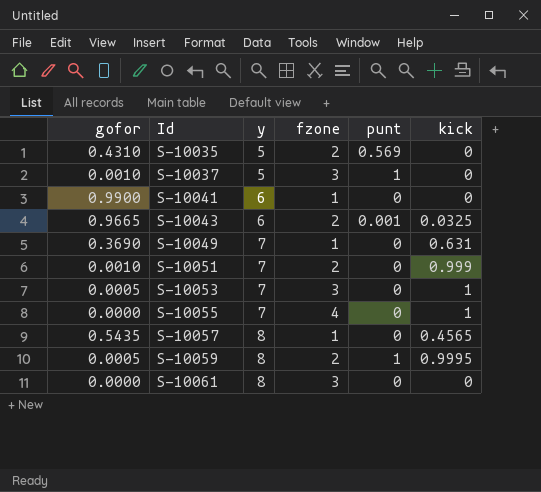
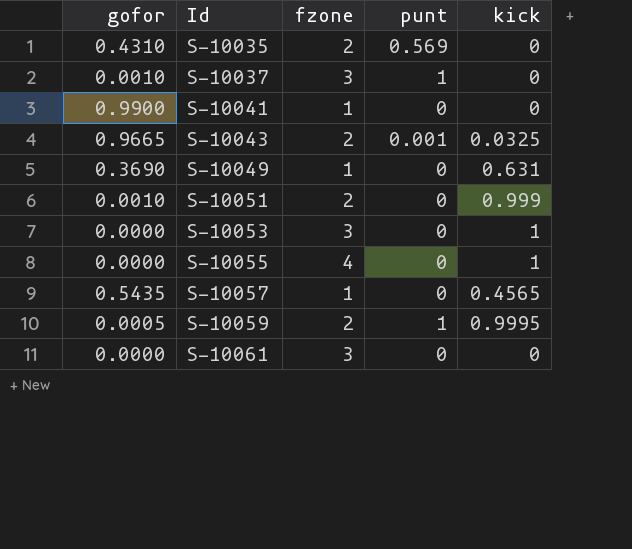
column y | position: 3 -> none
S-10053 | gofor: 0.0005 -> 0.0000

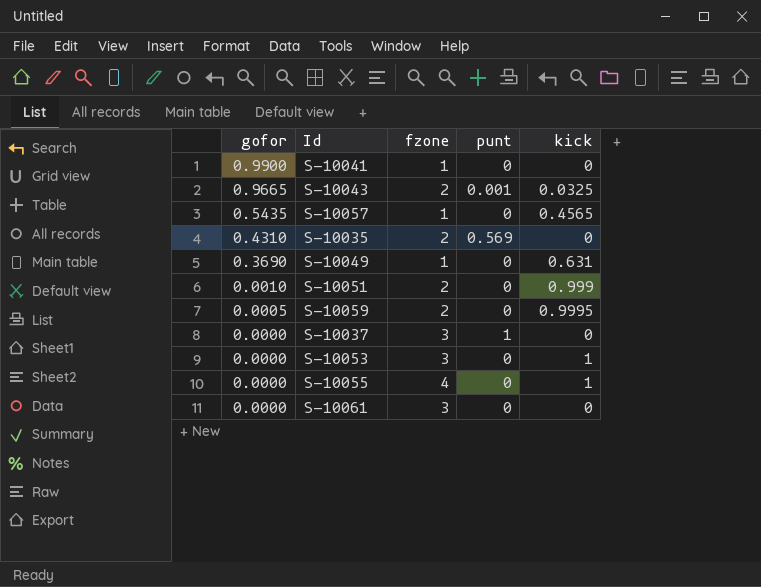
row order: Id ascending -> gofor descending
S-10059 | punt: 1 -> 0
S-10037 | gofor: 0.0010 -> 0.0000

